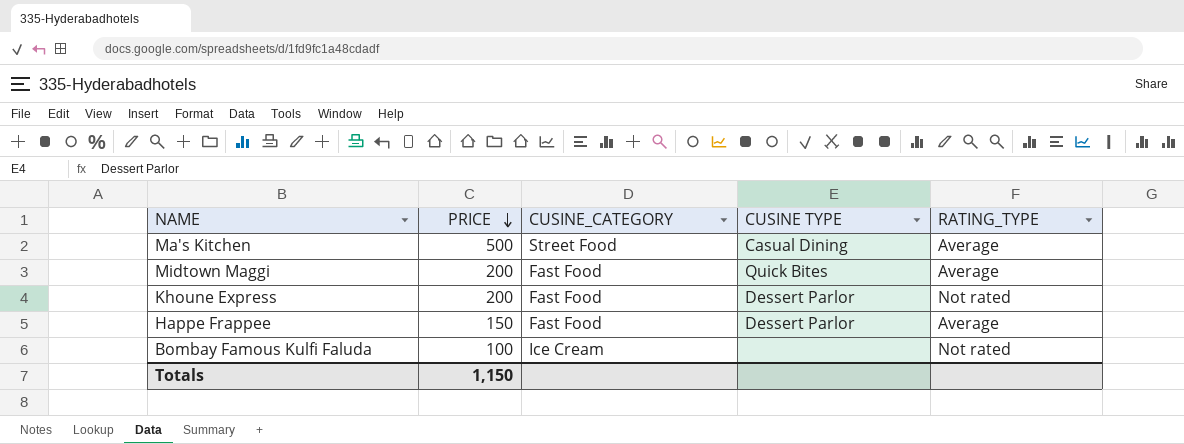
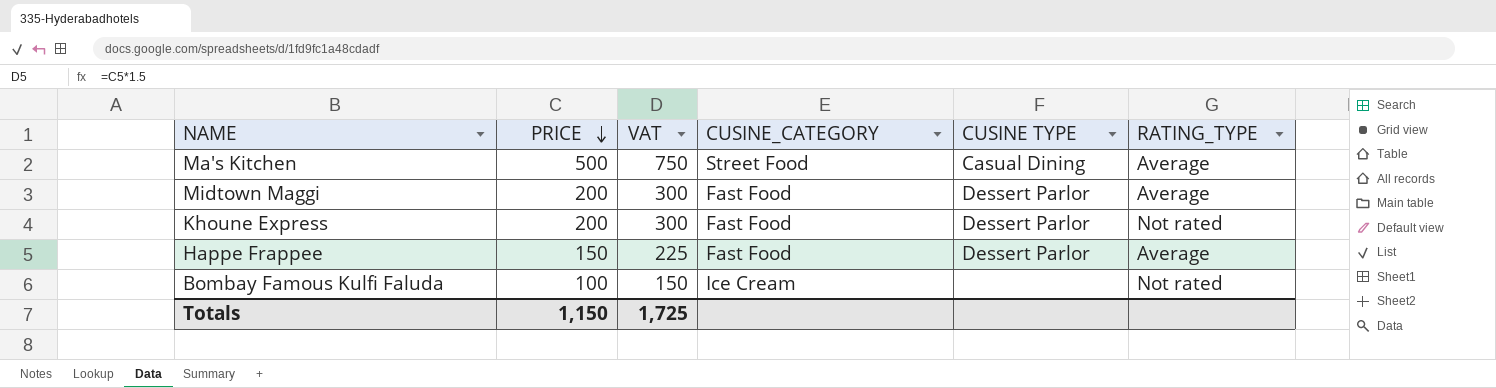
column VAT | formula: none -> [PRICE] * 1.5
Midtown Maggi | CUSINE TYPE: Quick Bites -> Dessert Parlor

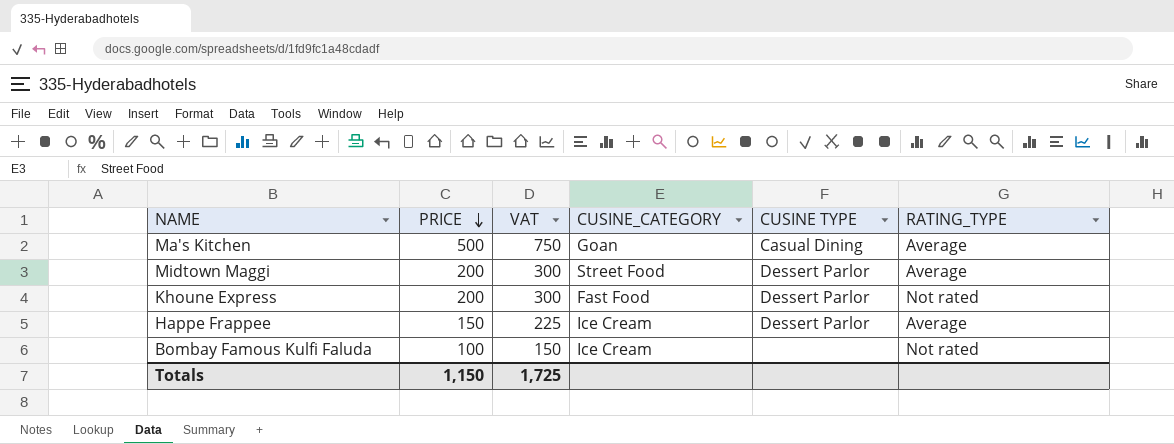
Ma's Kitchen | CUSINE_CATEGORY: Street Food -> Goan
Midtown Maggi | CUSINE_CATEGORY: Fast Food -> Street Food
Happe Frappee | CUSINE_CATEGORY: Fast Food -> Ice Cream

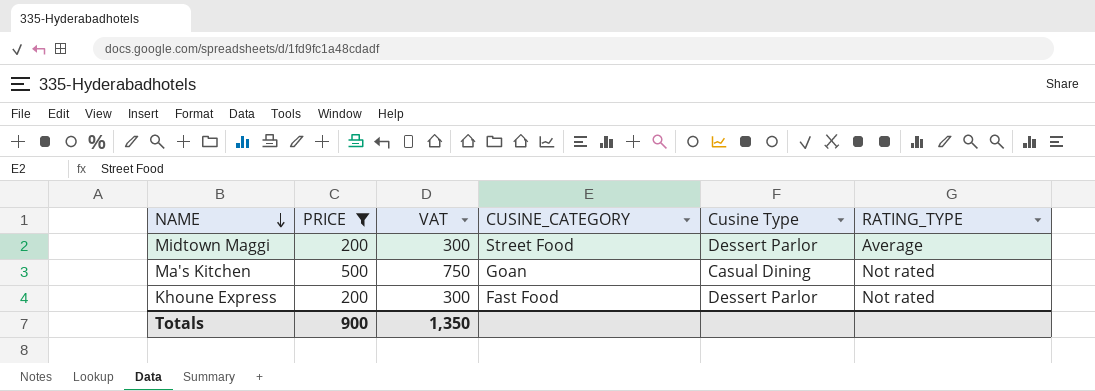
filter: none -> PRICE >= 200
row order: PRICE descending -> NAME descending
column name: CUSINE TYPE -> Cusine Type
Ma's Kitchen | RATING_TYPE: Average -> Not rated
Totals | PRICE: 1,150 -> 900
Totals | VAT: 1,725 -> 1,350

